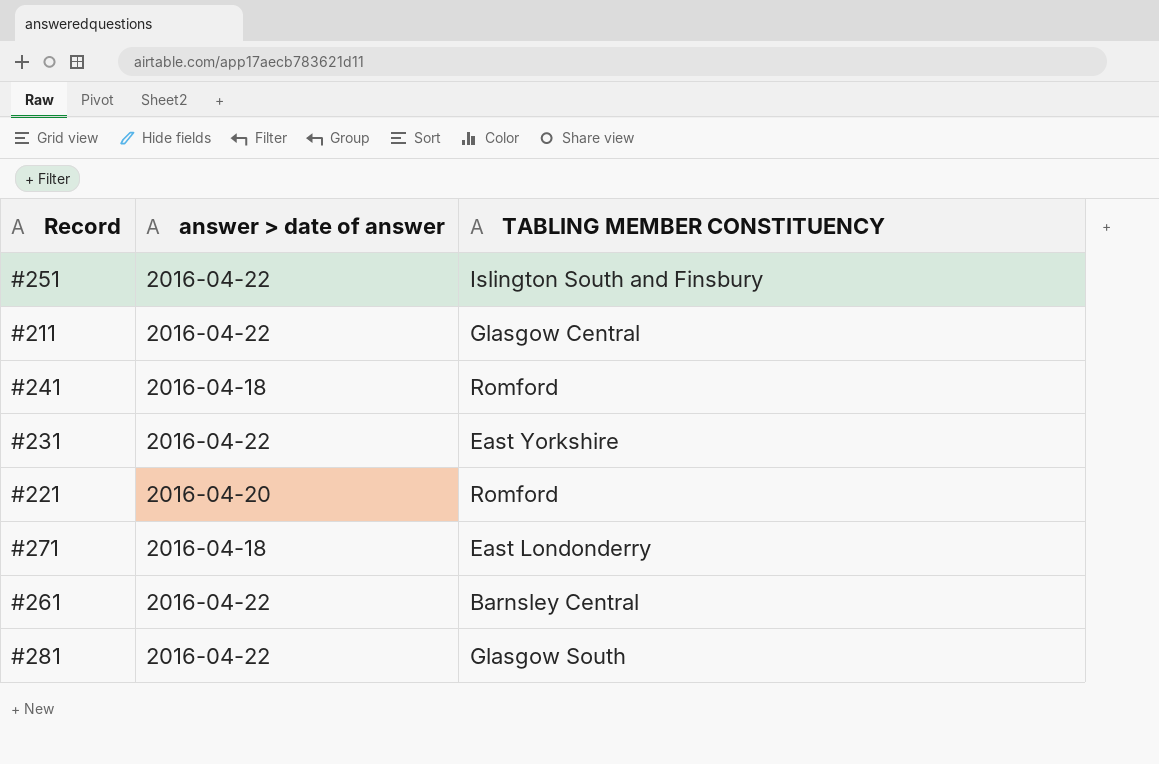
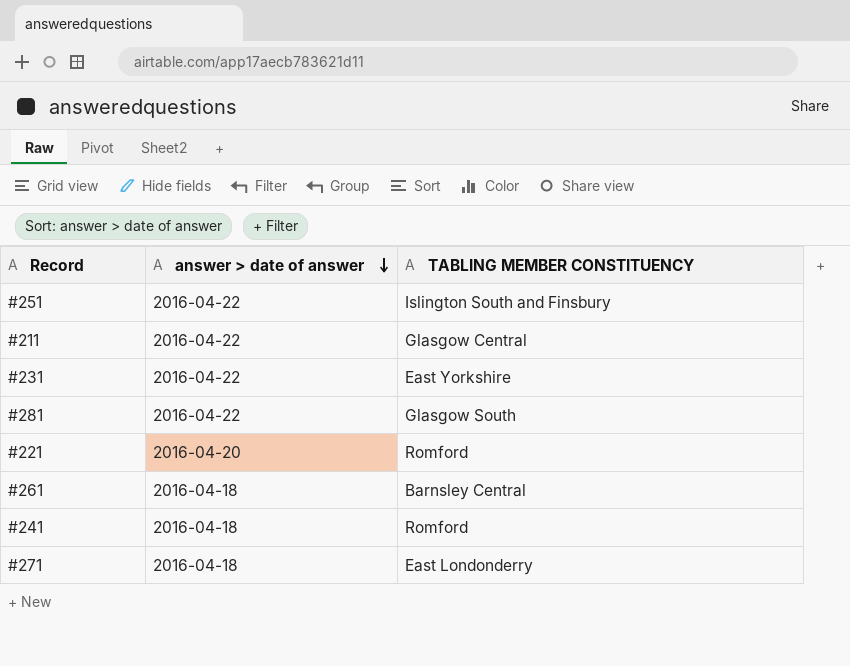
row order: none -> answer > date of answer descending
#261 | answer > date of answer: 2016-04-22 -> 2016-04-18

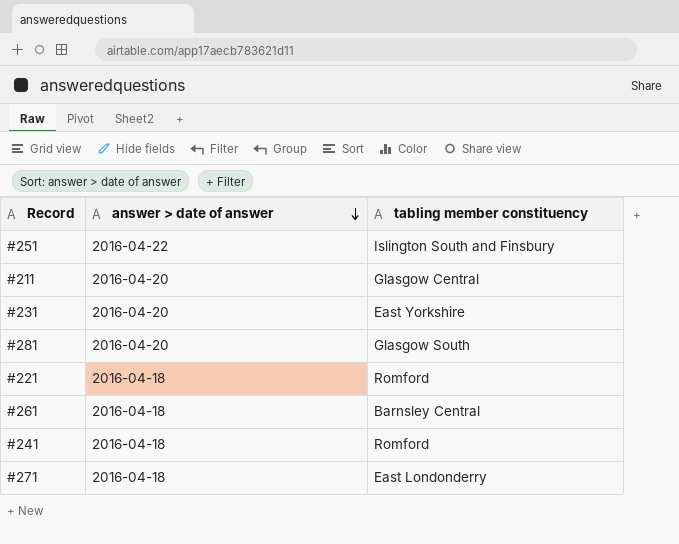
column name: TABLING MEMBER CONSTITUENCY -> tabling member constituency
#211 | answer > date of answer: 2016-04-22 -> 2016-04-20
#231 | answer > date of answer: 2016-04-22 -> 2016-04-20
#281 | answer > date of answer: 2016-04-22 -> 2016-04-20
#221 | answer > date of answer: 2016-04-20 -> 2016-04-18

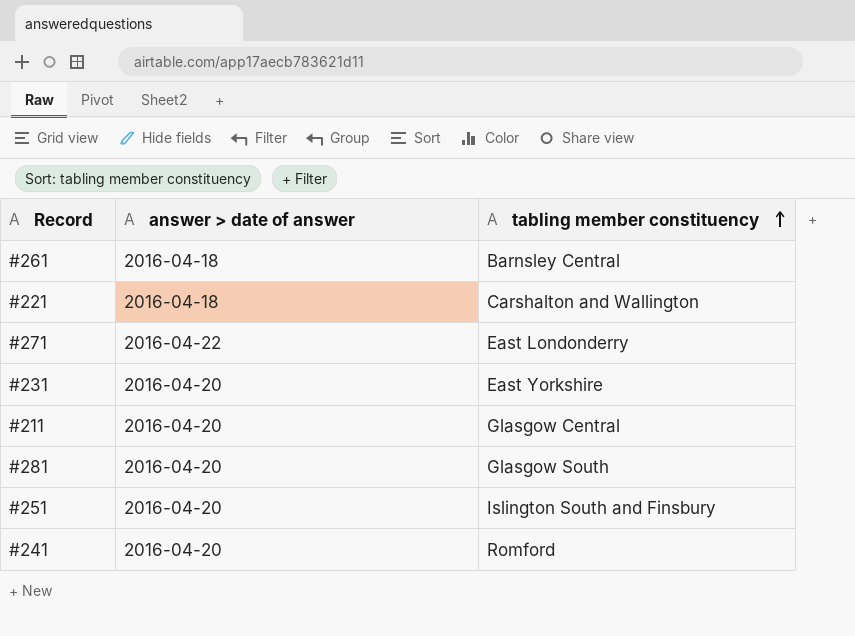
row order: answer > date of answer descending -> tabling member constituency ascending
#221 | tabling member constituency: Romford -> Carshalton and Wallington
#271 | answer > date of answer: 2016-04-18 -> 2016-04-22
#251 | answer > date of answer: 2016-04-22 -> 2016-04-20
#241 | answer > date of answer: 2016-04-18 -> 2016-04-20

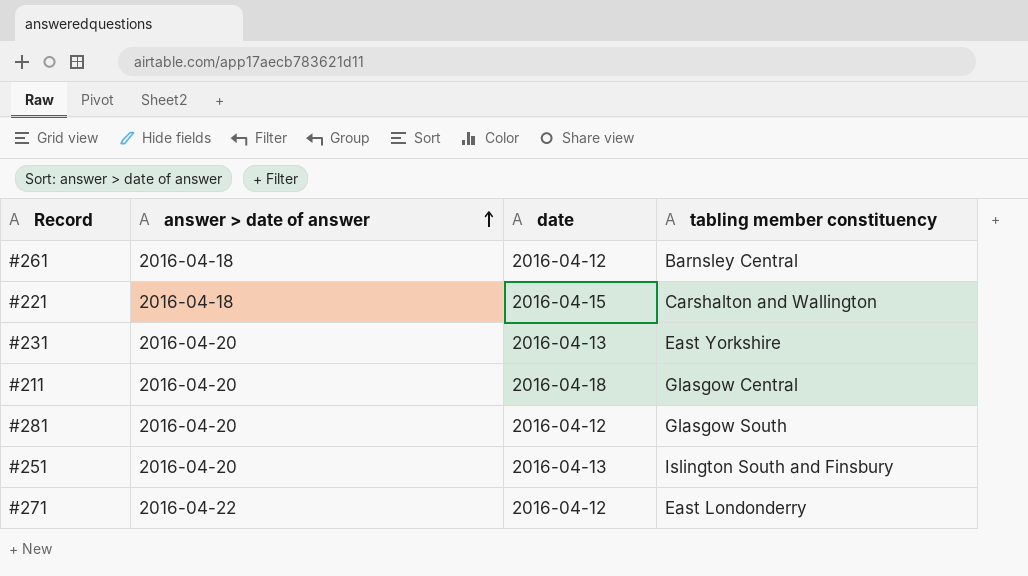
row order: tabling member constituency ascending -> answer > date of answer ascending
column date | position: none -> 3
row #241: 2016-04-20 | Romford -> none

